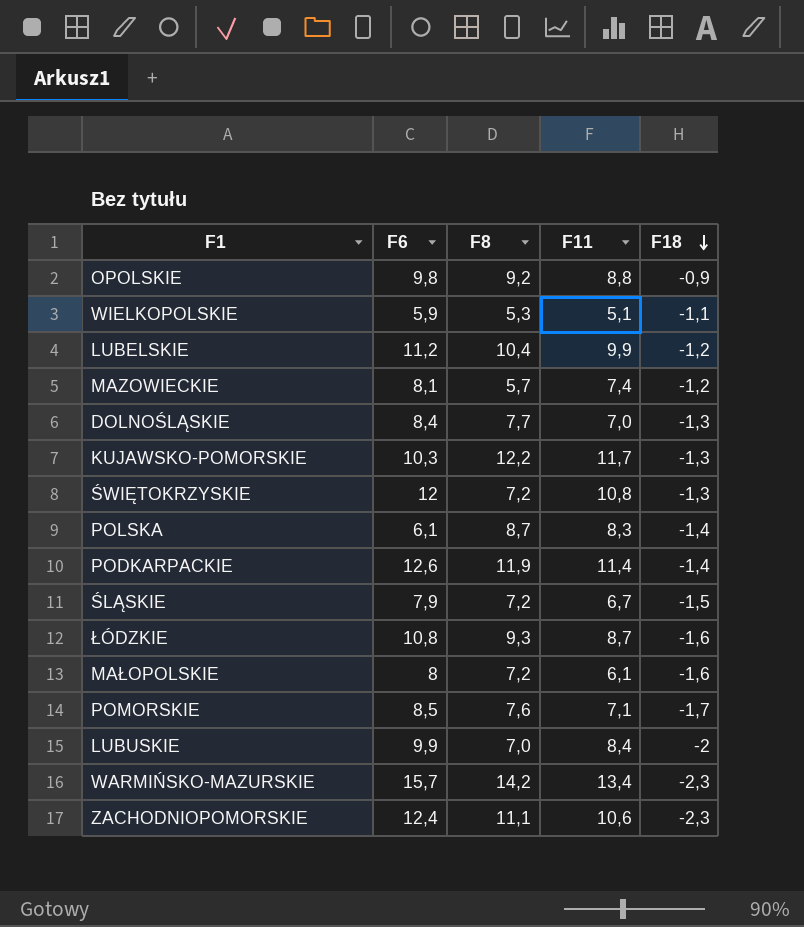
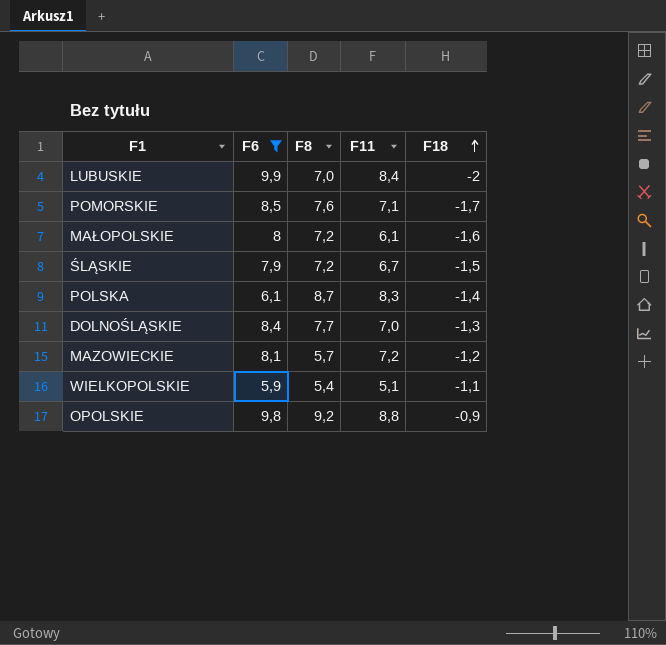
filter: none -> F6 <= 9,9
row order: F18 descending -> F18 ascending
MAZOWIECKIE | F11: 7,4 -> 7,2
WIELKOPOLSKIE | F8: 5,3 -> 5,4

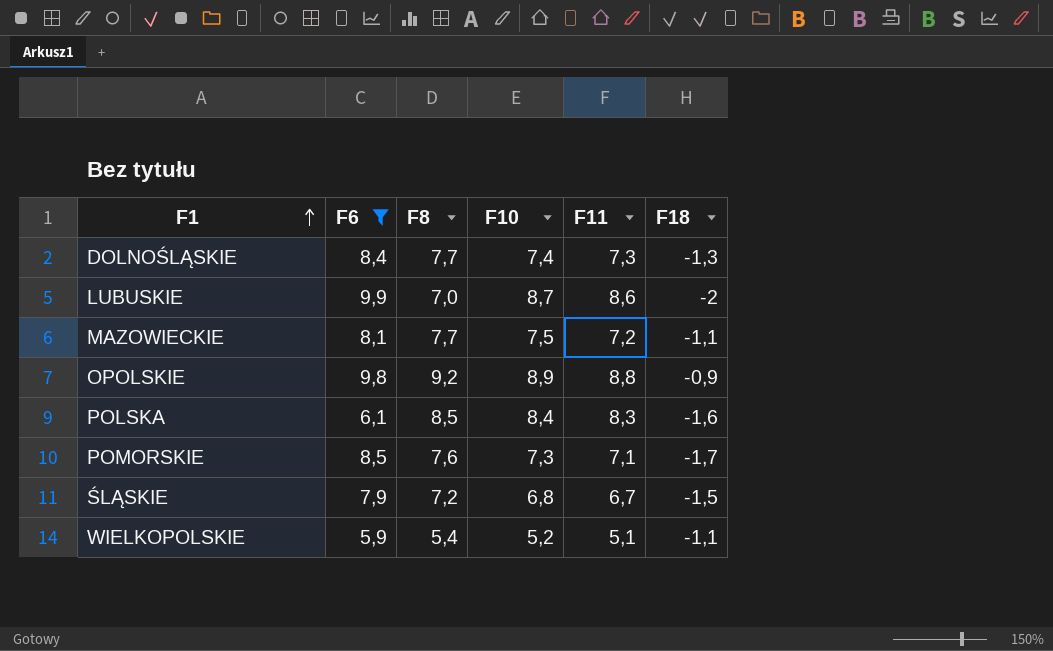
row order: F18 ascending -> F1 ascending
column F10 | position: none -> 4
row MAŁOPOLSKIE: 8 | 7,2 | 6,1 | -1,6 -> none
DOLNOŚLĄSKIE | F11: 7,0 -> 7,3
LUBUSKIE | F11: 8,4 -> 8,6
MAZOWIECKIE | F8: 5,7 -> 7,7
MAZOWIECKIE | F18: -1,2 -> -1,1
POLSKA | F8: 8,7 -> 8,5
POLSKA | F18: -1,4 -> -1,6

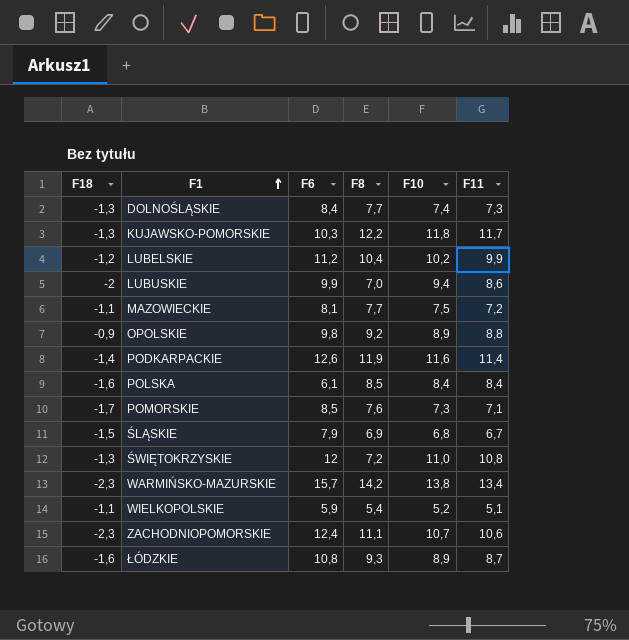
filter: F6 <= 9,9 -> none
column F18 | position: 6 -> 1
LUBUSKIE | F10: 8,7 -> 9,4
POLSKA | F11: 8,3 -> 8,4
ŚLĄSKIE | F8: 7,2 -> 6,9

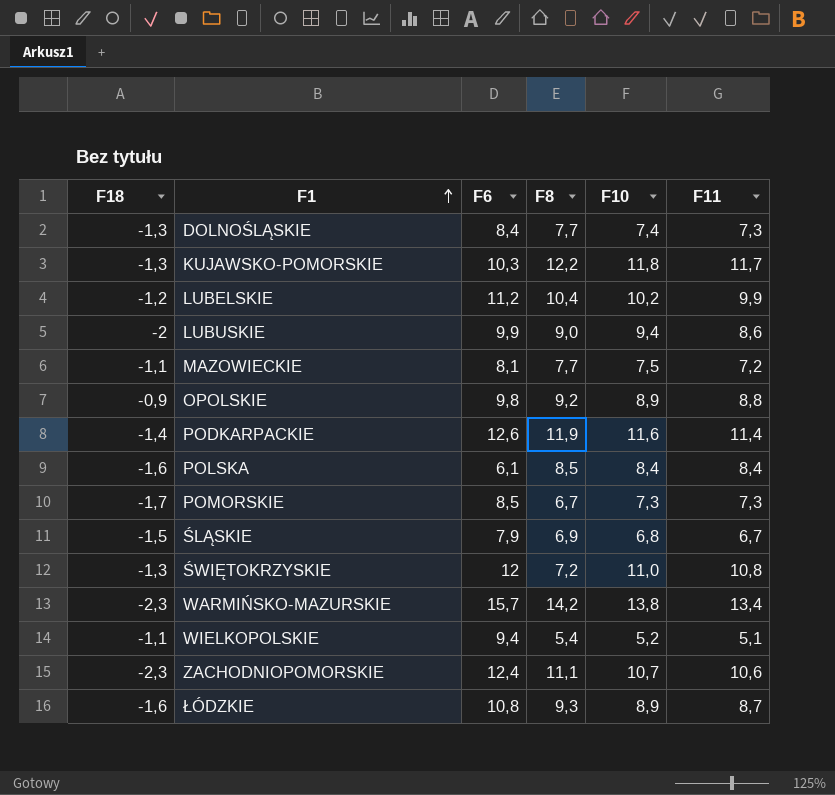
LUBUSKIE | F8: 7,0 -> 9,0
POMORSKIE | F8: 7,6 -> 6,7
POMORSKIE | F11: 7,1 -> 7,3
WIELKOPOLSKIE | F6: 5,9 -> 9,4

